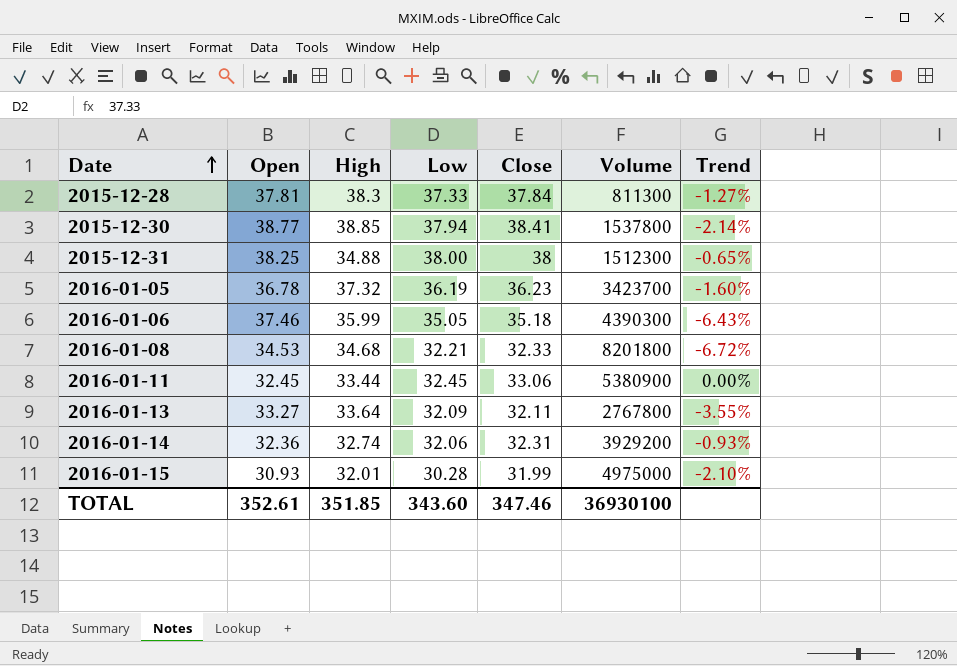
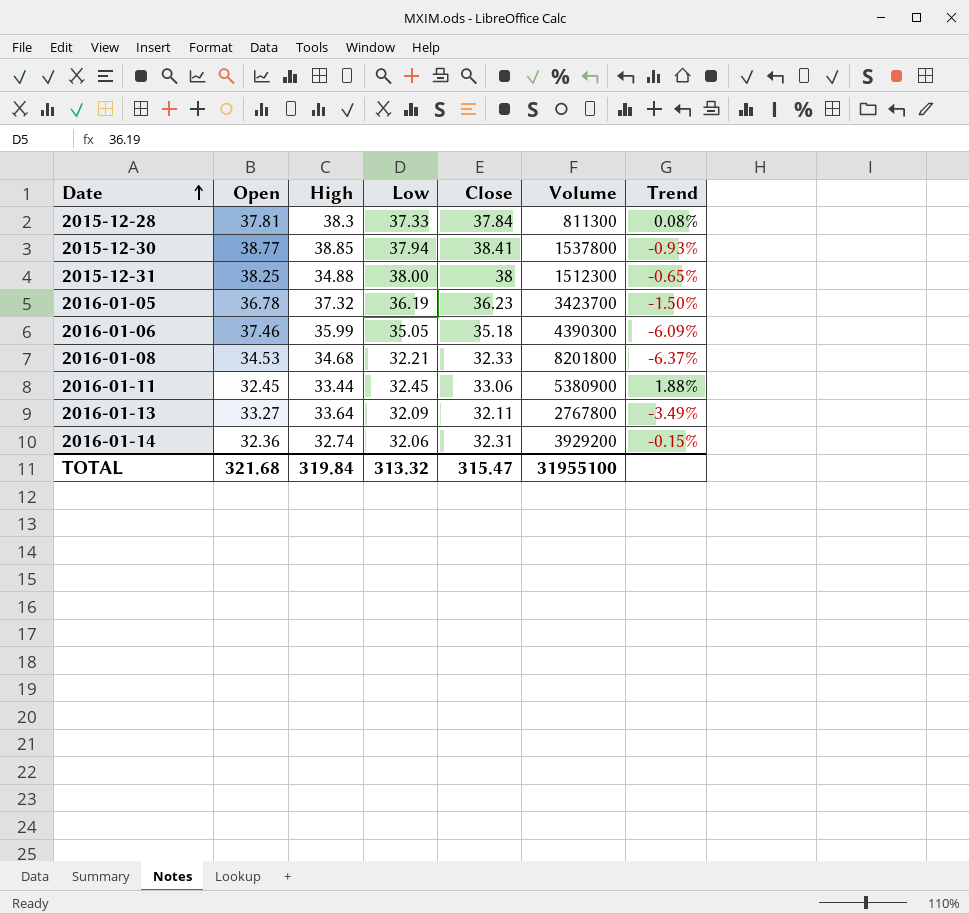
column Trend | formula: ([Low] - [Open]) / [Open] -> ([Close] - [Open]) / [Open]
row 2016-01-15: 30.93 | 32.01 | 30.28 | 31.99 | 4975000 | -2.10% -> none
TOTAL | Open: 352.61 -> 321.68
TOTAL | High: 351.85 -> 319.84
TOTAL | Low: 343.60 -> 313.32
TOTAL | Close: 347.46 -> 315.47
TOTAL | Volume: 36930100 -> 31955100

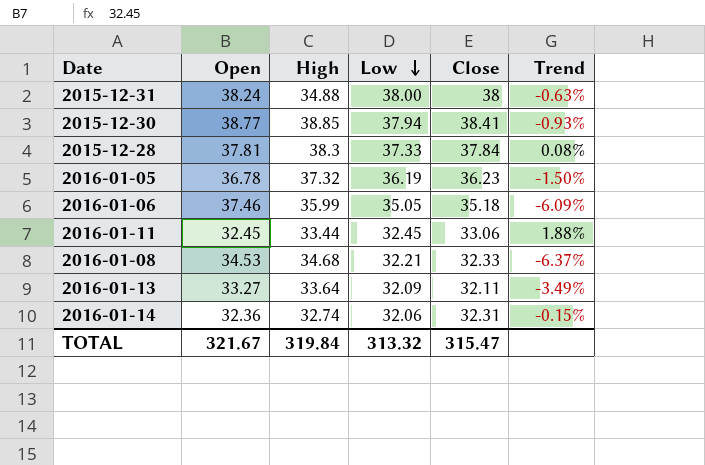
row order: Date ascending -> Low descending
column Volume | position: 6 -> none
2015-12-31 | Open: 38.25 -> 38.24
2015-12-31 | Trend: -0.65% -> -0.63%
TOTAL | Open: 321.68 -> 321.67

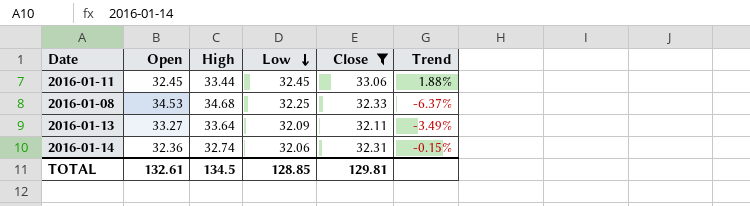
filter: none -> Close <= 33.06
2016-01-08 | Low: 32.21 -> 32.25
TOTAL | Open: 321.67 -> 132.61
TOTAL | High: 319.84 -> 134.5
TOTAL | Low: 313.32 -> 128.85
TOTAL | Close: 315.47 -> 129.81

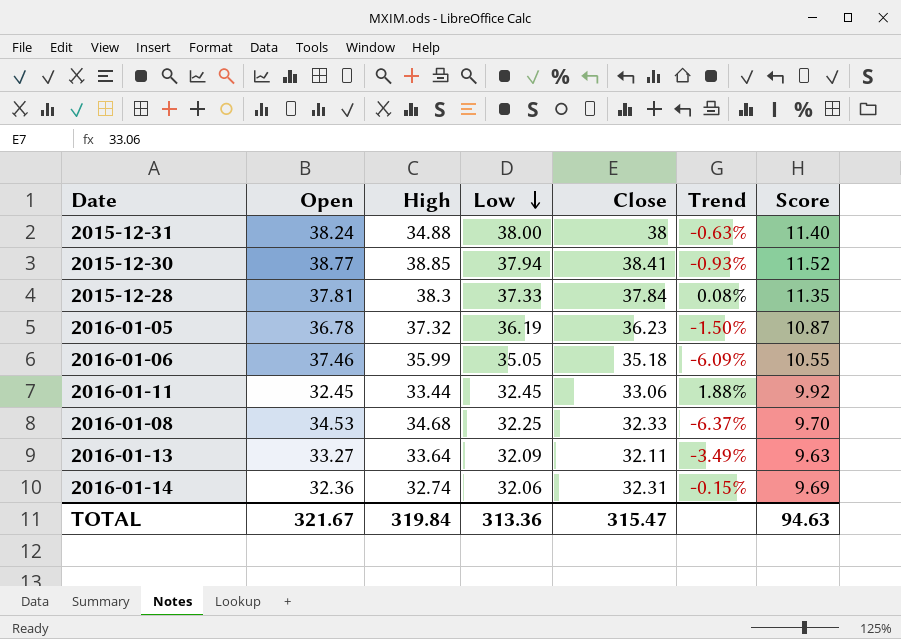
filter: Close <= 33.06 -> none
column Score | formula: none -> [Close] * 0.3
TOTAL | Open: 132.61 -> 321.67
TOTAL | High: 134.5 -> 319.84
TOTAL | Low: 128.85 -> 313.36
TOTAL | Close: 129.81 -> 315.47

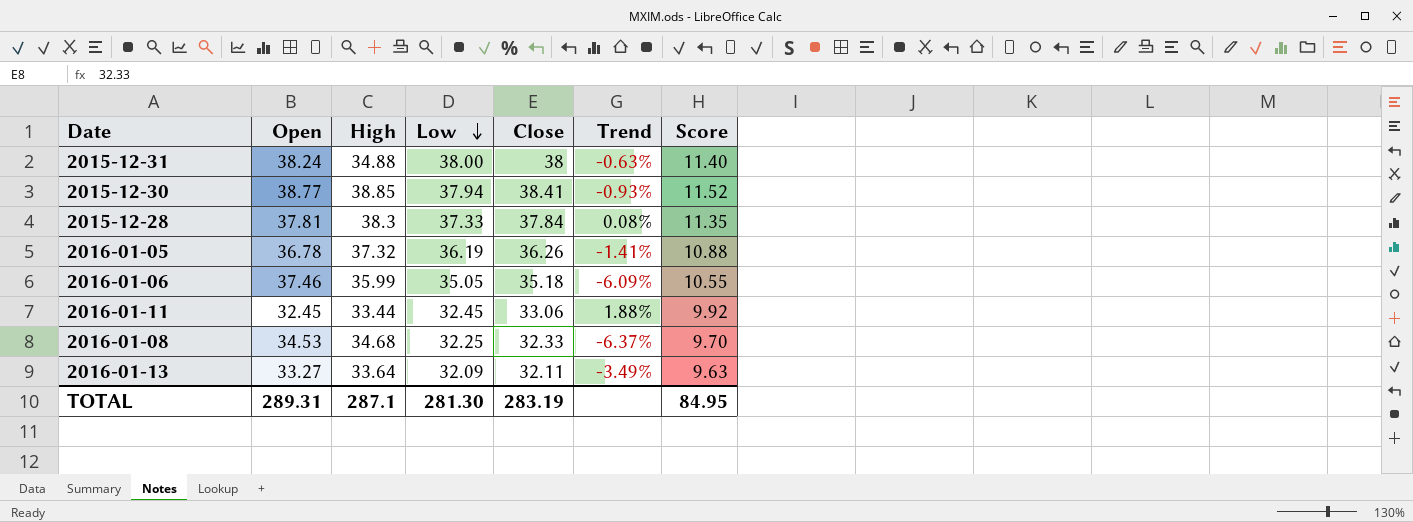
row 2016-01-14: 32.36 | 32.74 | 32.06 | 32.31 | -0.15% | 9.69 -> none
2016-01-05 | Close: 36.23 -> 36.26
2016-01-05 | Trend: -1.50% -> -1.41%
2016-01-05 | Score: 10.87 -> 10.88
TOTAL | Open: 321.67 -> 289.31
TOTAL | High: 319.84 -> 287.1
TOTAL | Low: 313.36 -> 281.30
TOTAL | Close: 315.47 -> 283.19
TOTAL | Score: 94.63 -> 84.95

